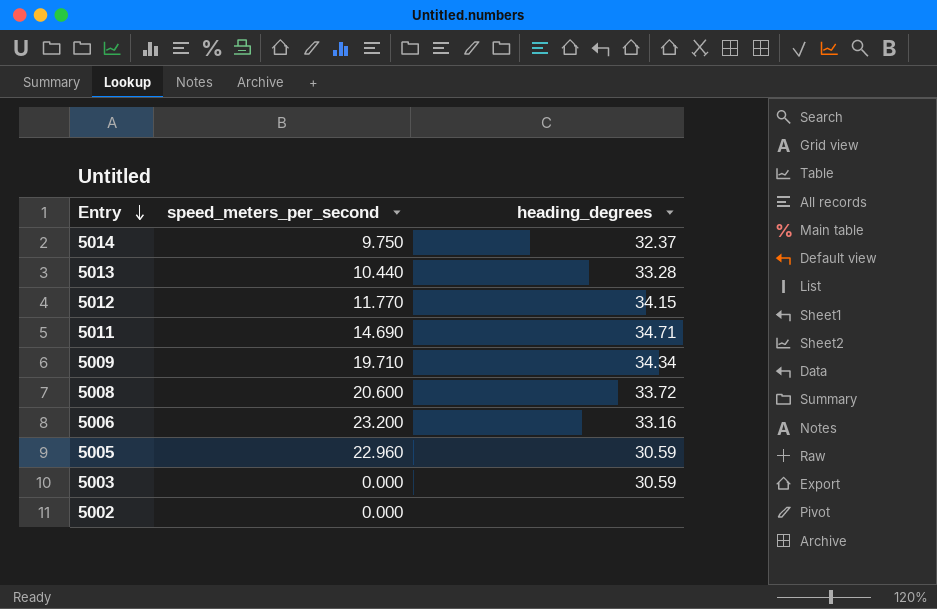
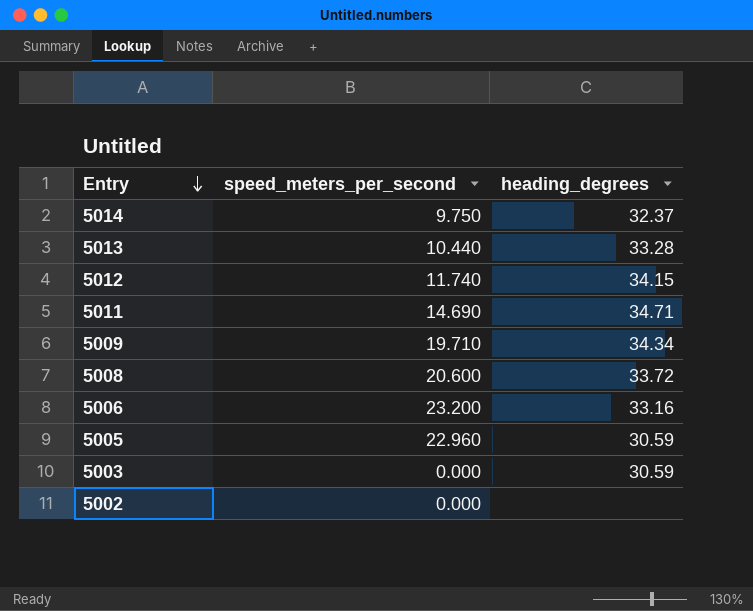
5012 | speed_meters_per_second: 11.770 -> 11.740

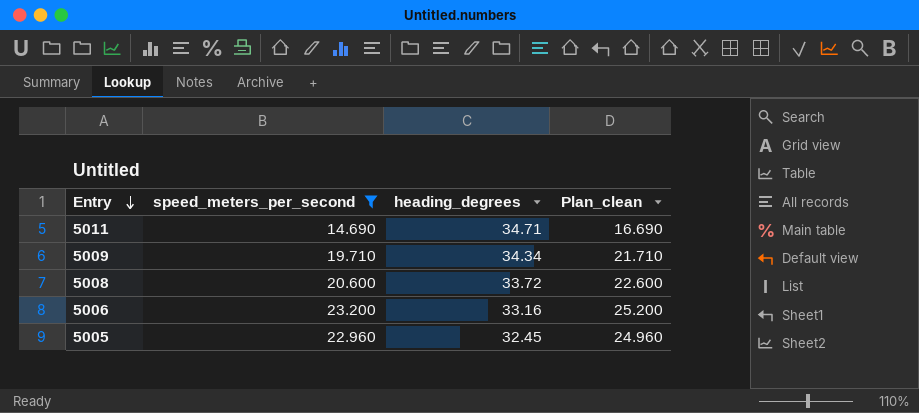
filter: none -> speed_meters_per_second >= 14.690
column Plan_clean | formula: none -> [speed_meters_per_second] + 2
5005 | heading_degrees: 30.59 -> 32.45

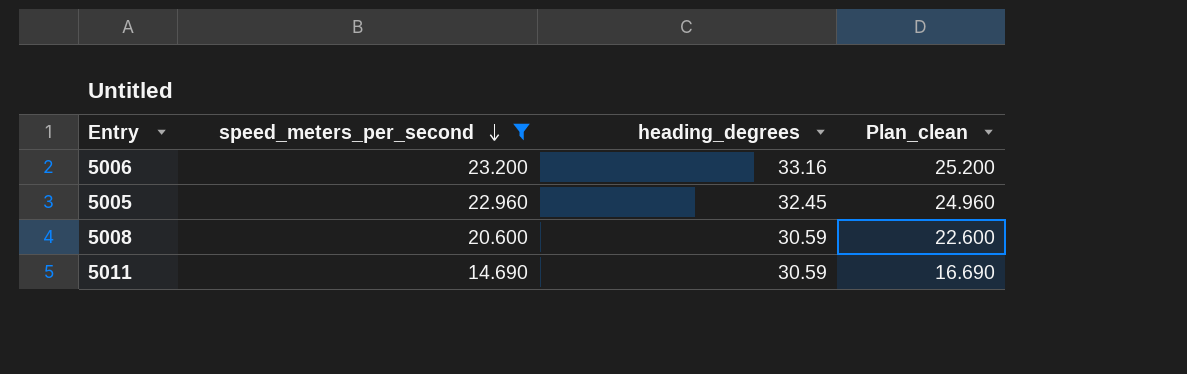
row order: Entry descending -> speed_meters_per_second descending
row 5009: 19.710 | 34.34 | 21.710 -> none
5008 | heading_degrees: 33.72 -> 30.59
5011 | heading_degrees: 34.71 -> 30.59

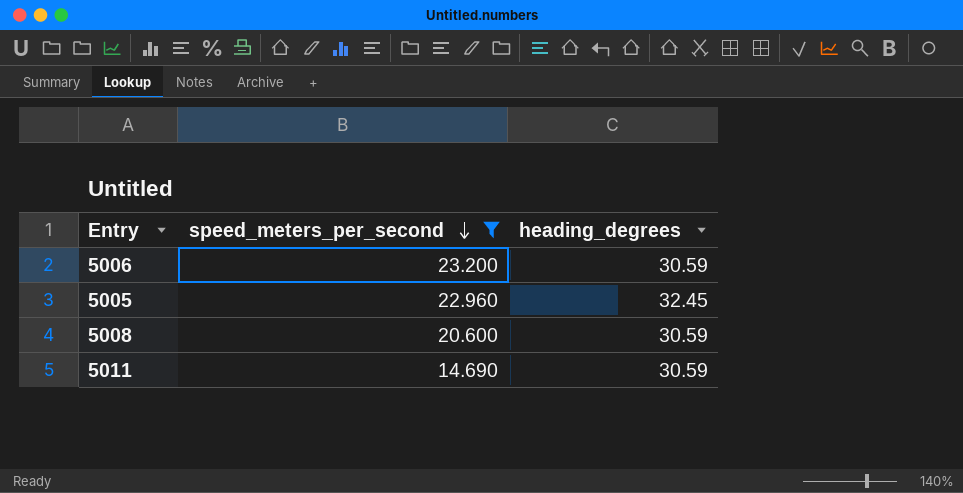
column Plan_clean | formula: [speed_meters_per_second] + 2 -> none
5006 | heading_degrees: 33.16 -> 30.59

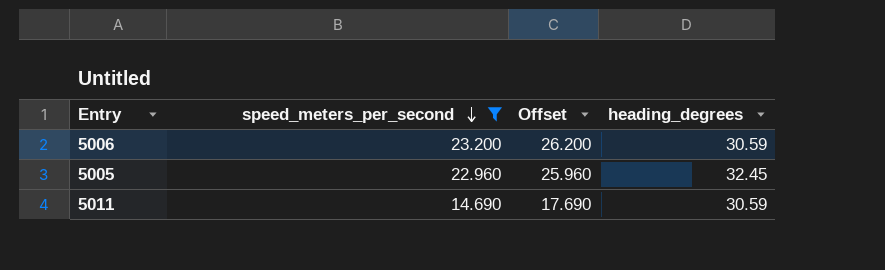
column Offset | formula: none -> [speed_meters_per_second] + 3
row 5008: 20.600 | 30.59 -> none

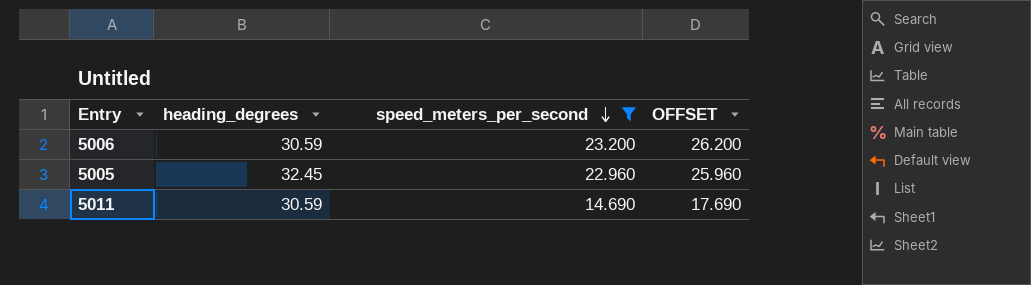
column heading_degrees | position: 4 -> 2
column name: Offset -> OFFSET

